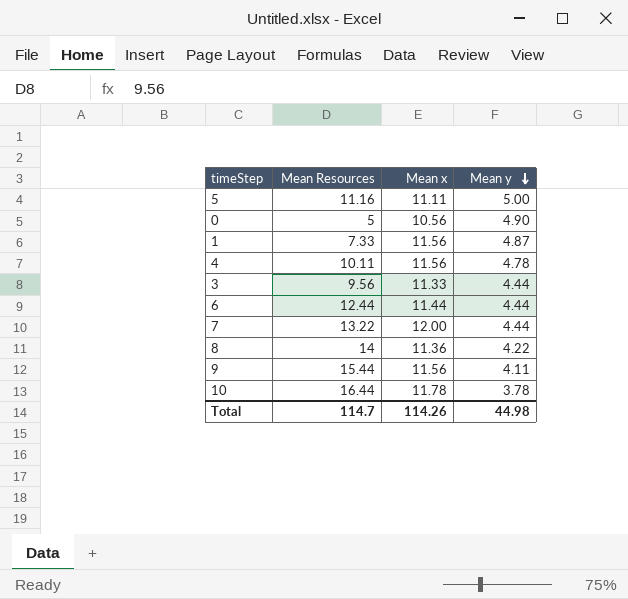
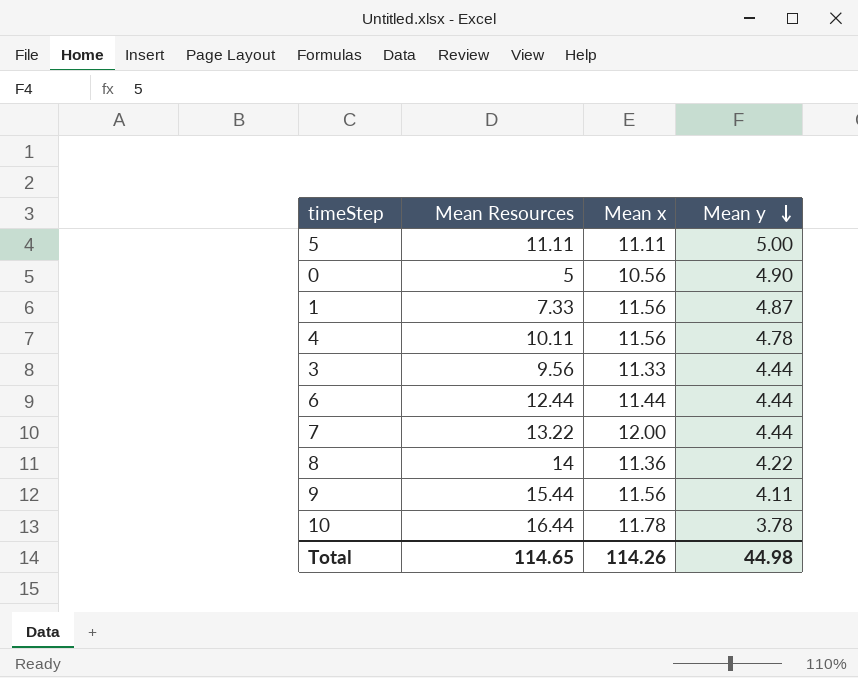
5 | Mean Resources: 11.16 -> 11.11
Total | Mean Resources: 114.7 -> 114.65

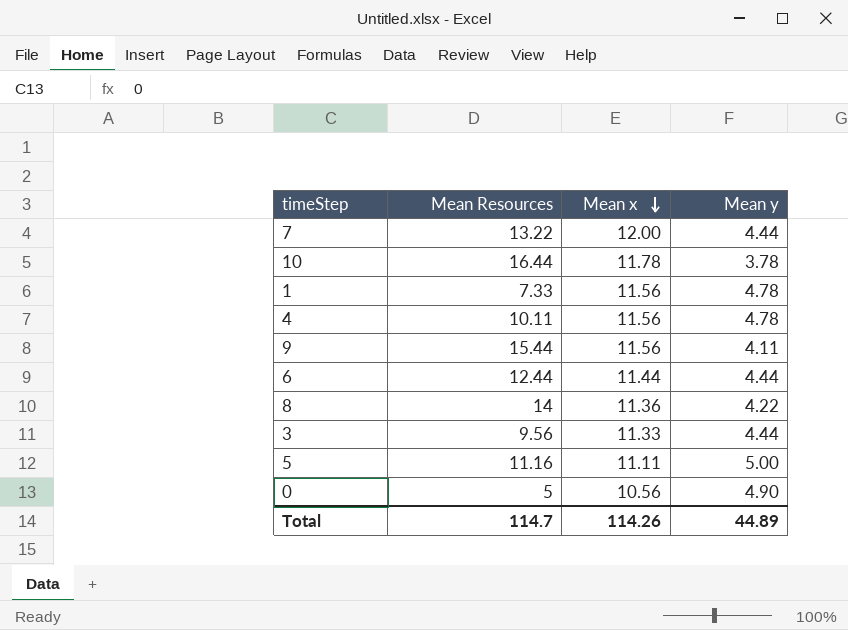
row order: Mean y descending -> Mean x descending
1 | Mean y: 4.87 -> 4.78
5 | Mean Resources: 11.11 -> 11.16
Total | Mean Resources: 114.65 -> 114.7
Total | Mean y: 44.98 -> 44.89

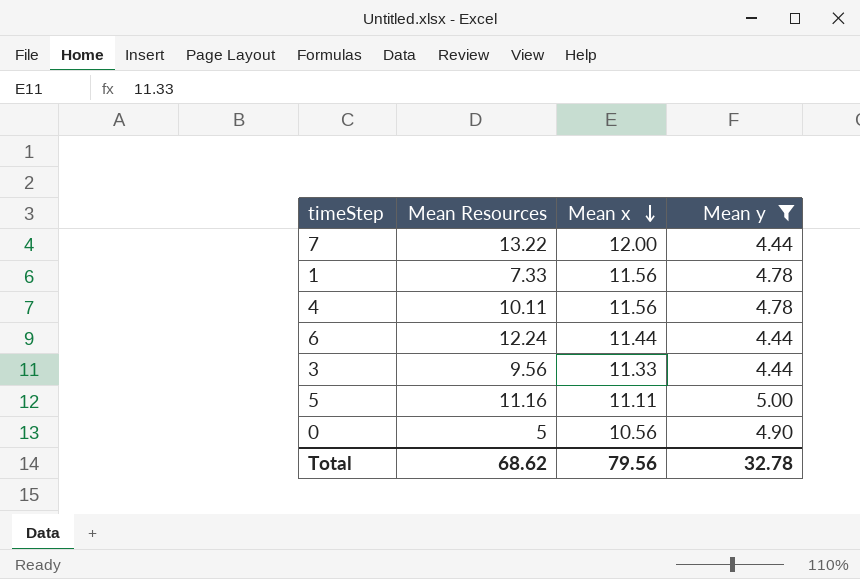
filter: none -> Mean y >= 4.44
6 | Mean Resources: 12.44 -> 12.24
Total | Mean Resources: 114.7 -> 68.62
Total | Mean x: 114.26 -> 79.56
Total | Mean y: 44.89 -> 32.78

